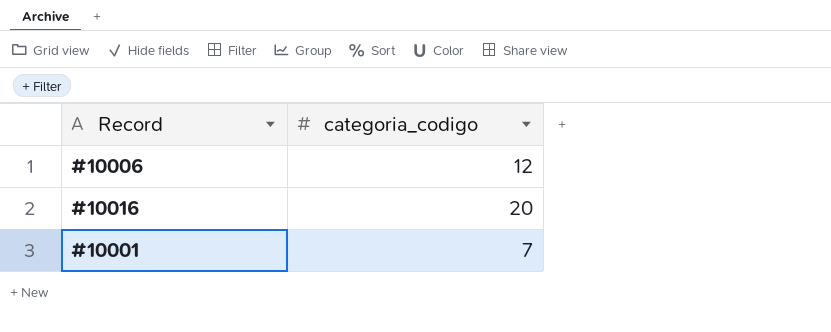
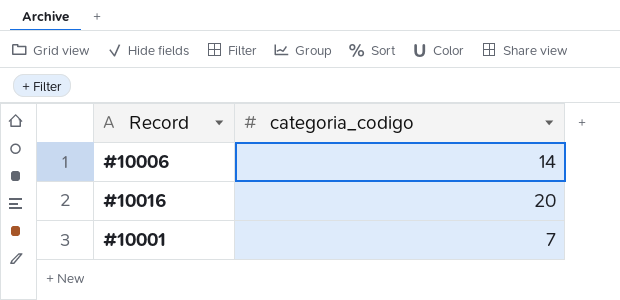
#10006 | categoria_codigo: 12 -> 14

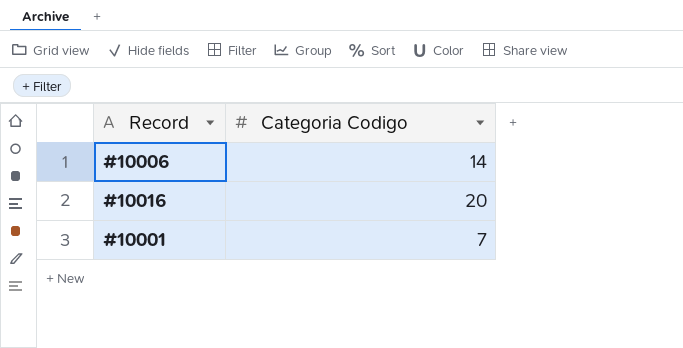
column name: categoria_codigo -> Categoria Codigo

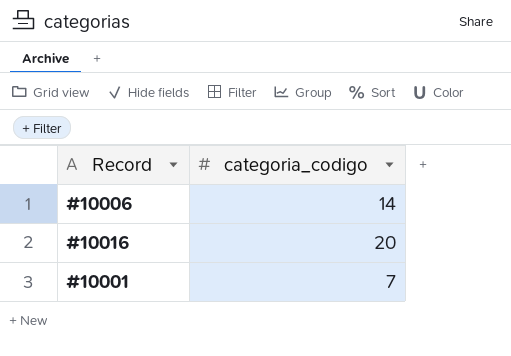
column name: Categoria Codigo -> categoria_codigo

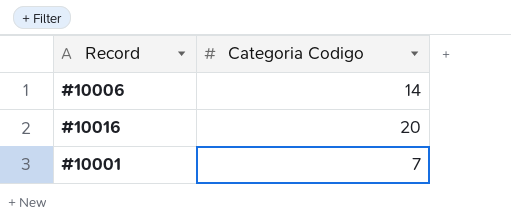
column name: categoria_codigo -> Categoria Codigo

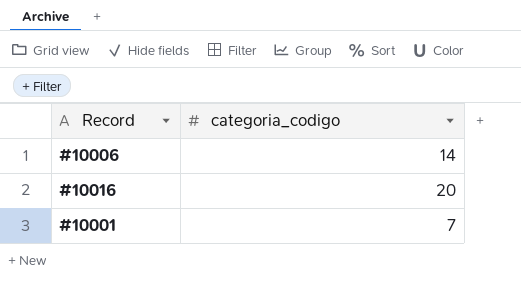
column name: Categoria Codigo -> categoria_codigo

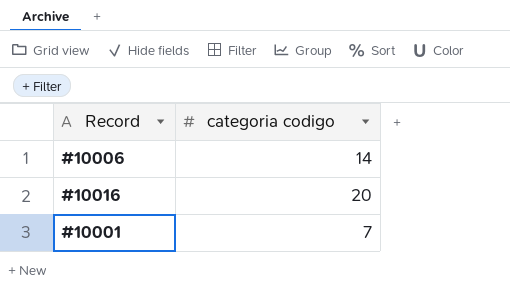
column name: categoria_codigo -> categoria codigo

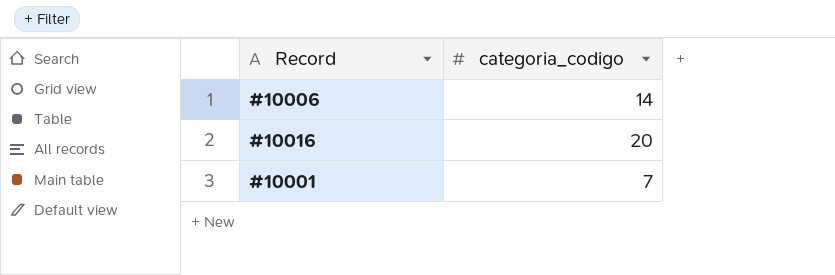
column name: categoria codigo -> categoria_codigo

